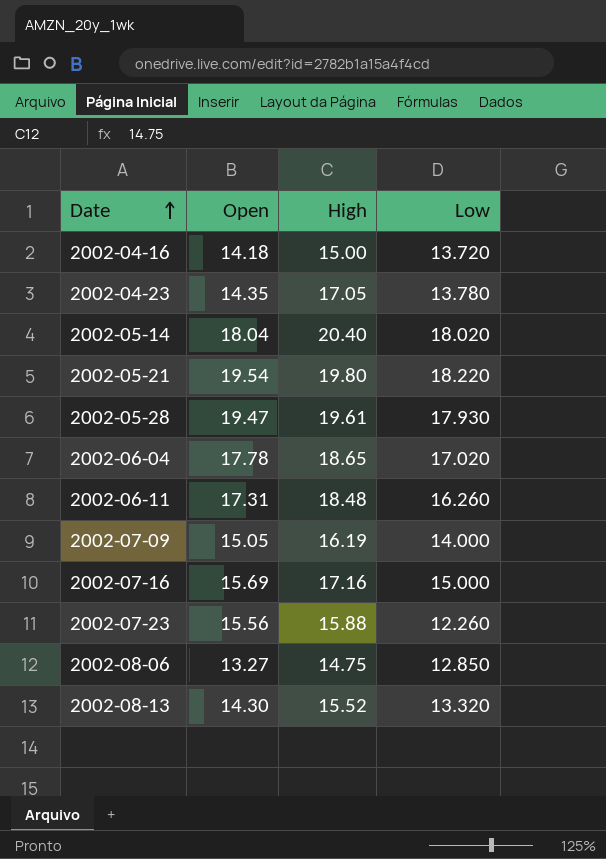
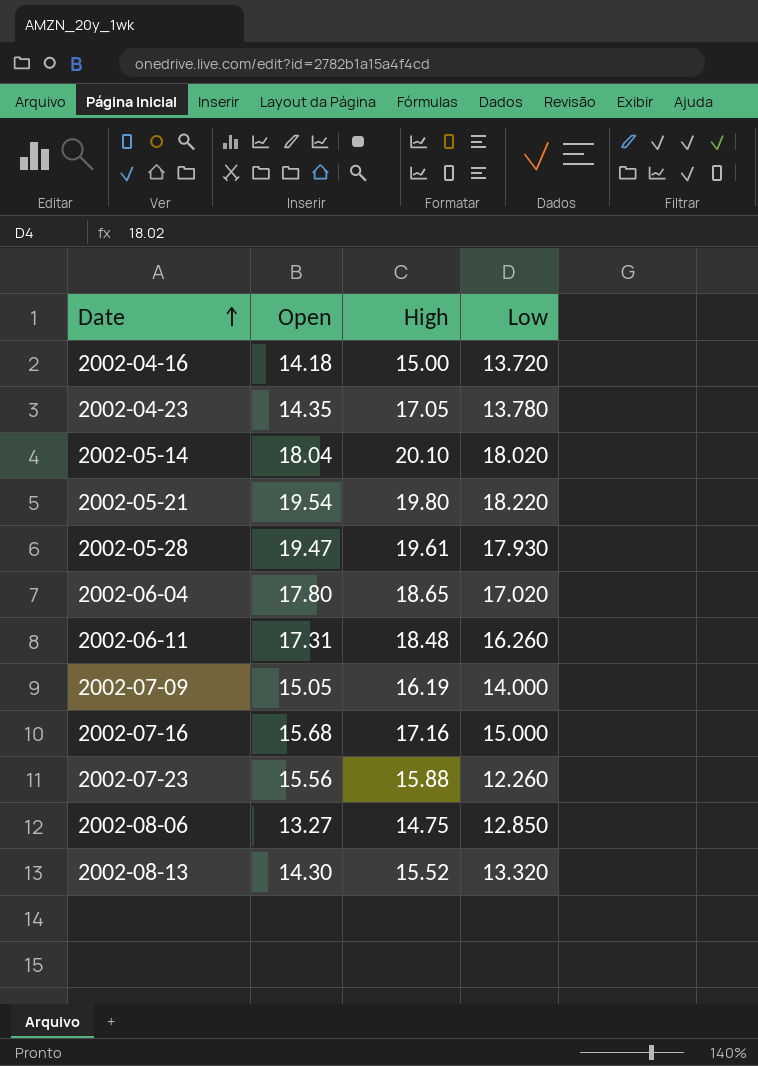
2002-05-14 | High: 20.40 -> 20.10
2002-06-04 | Open: 17.78 -> 17.80
2002-07-16 | Open: 15.69 -> 15.68

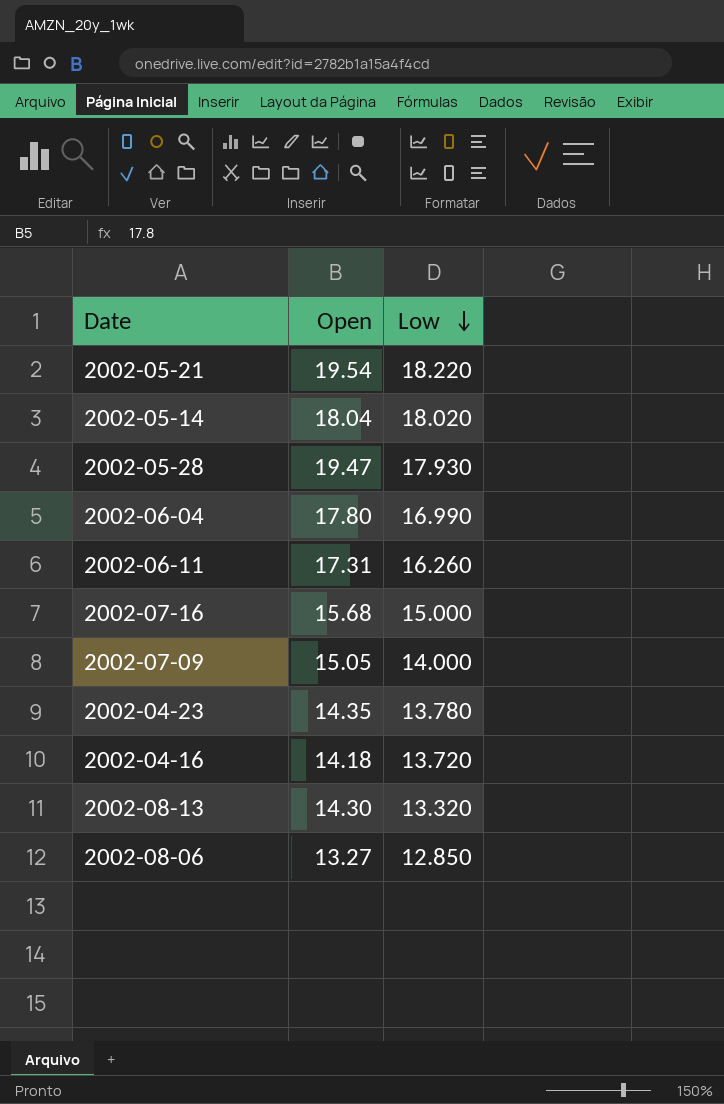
row order: Date ascending -> Low descending
column High | position: 3 -> none
row 2002-07-23: 15.56 | 15.88 | 12.260 -> none
2002-06-04 | Low: 17.020 -> 16.990

